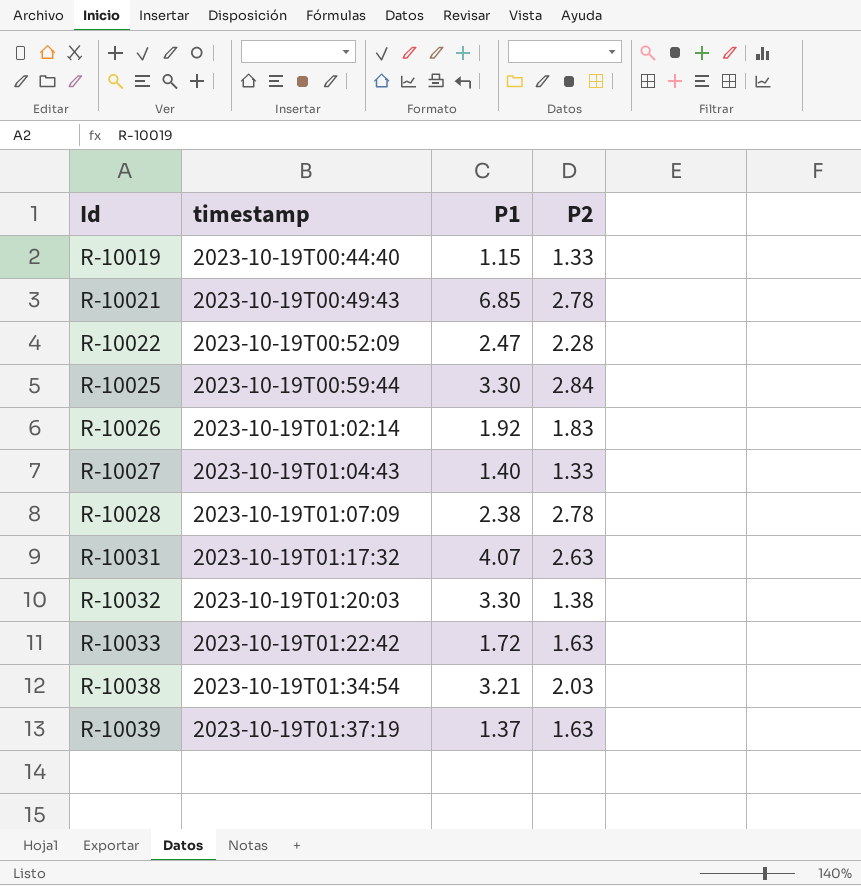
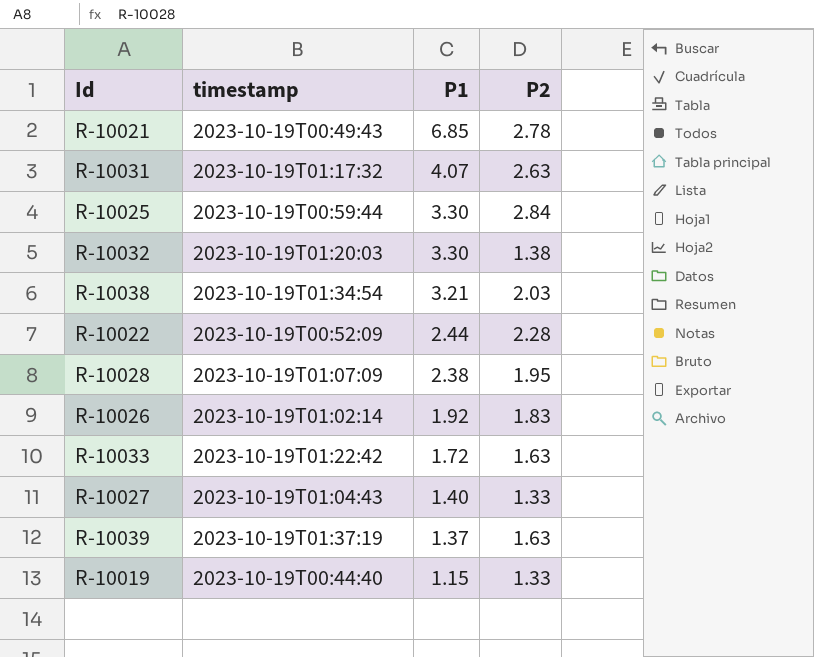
row order: Id ascending -> P1 descending
R-10022 | P1: 2.47 -> 2.44
R-10028 | P2: 2.78 -> 1.95

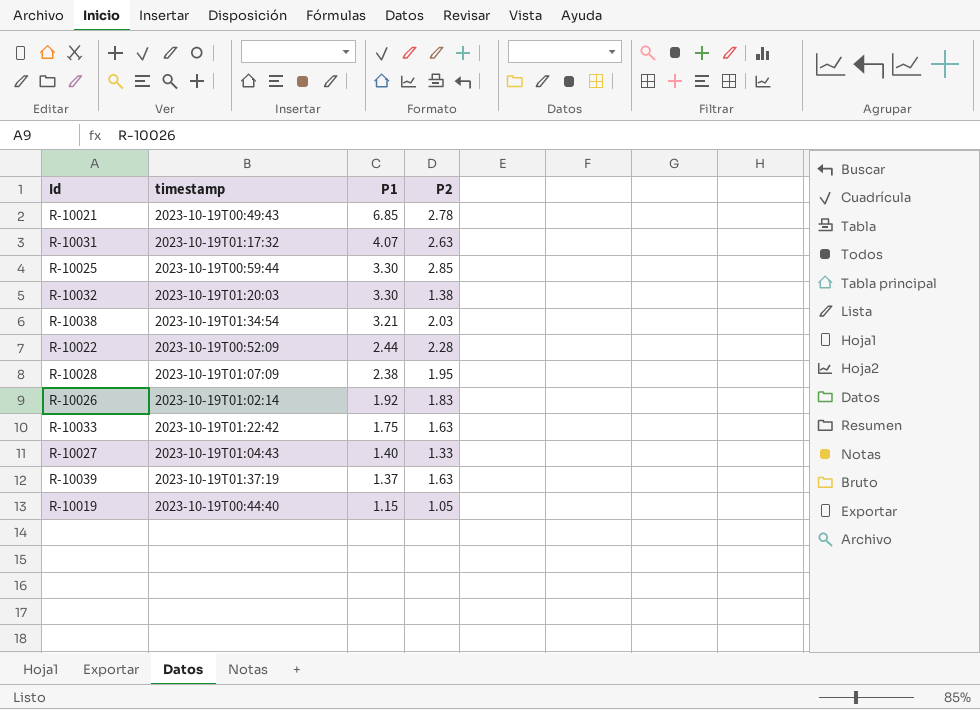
R-10025 | P2: 2.84 -> 2.85
R-10033 | P1: 1.72 -> 1.75
R-10019 | P2: 1.33 -> 1.05

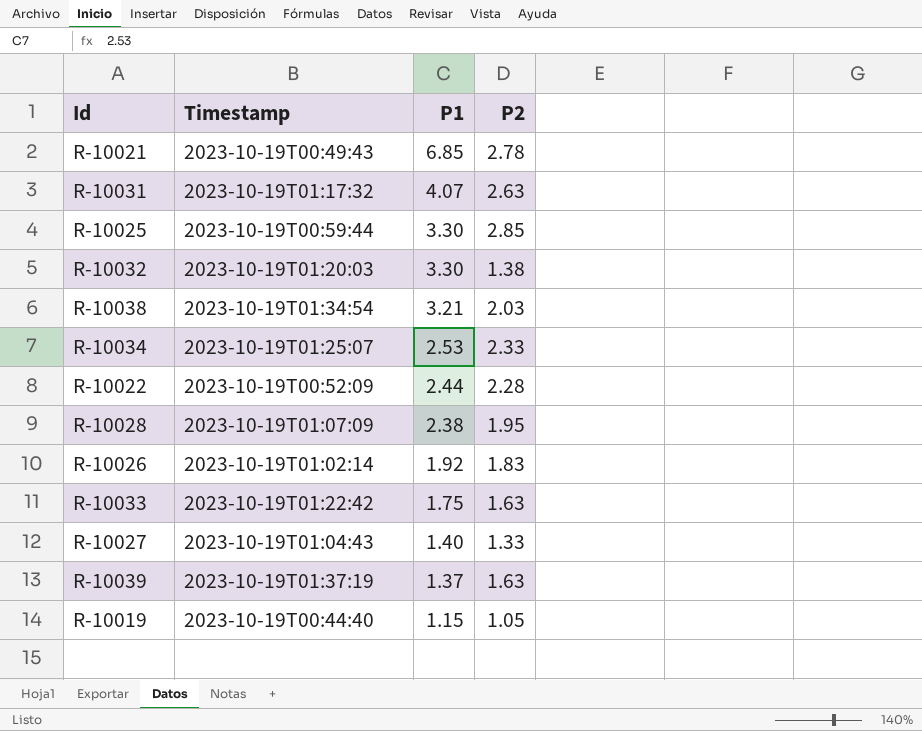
column name: timestamp -> Timestamp
row R-10034: none -> 2023-10-19T01:25:07 | 2.53 | 2.33

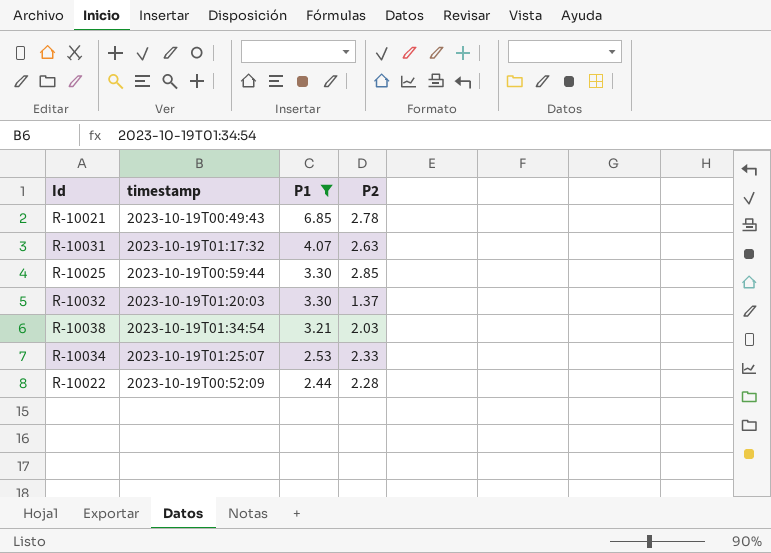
filter: none -> P1 >= 2.44
column name: Timestamp -> timestamp
R-10032 | P2: 1.38 -> 1.37

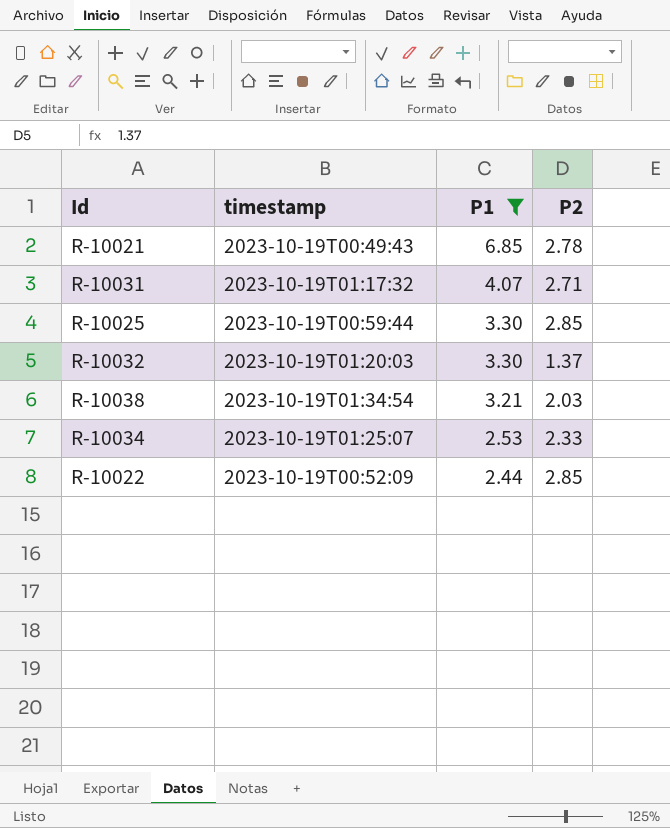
R-10031 | P2: 2.63 -> 2.71
R-10022 | P2: 2.28 -> 2.85

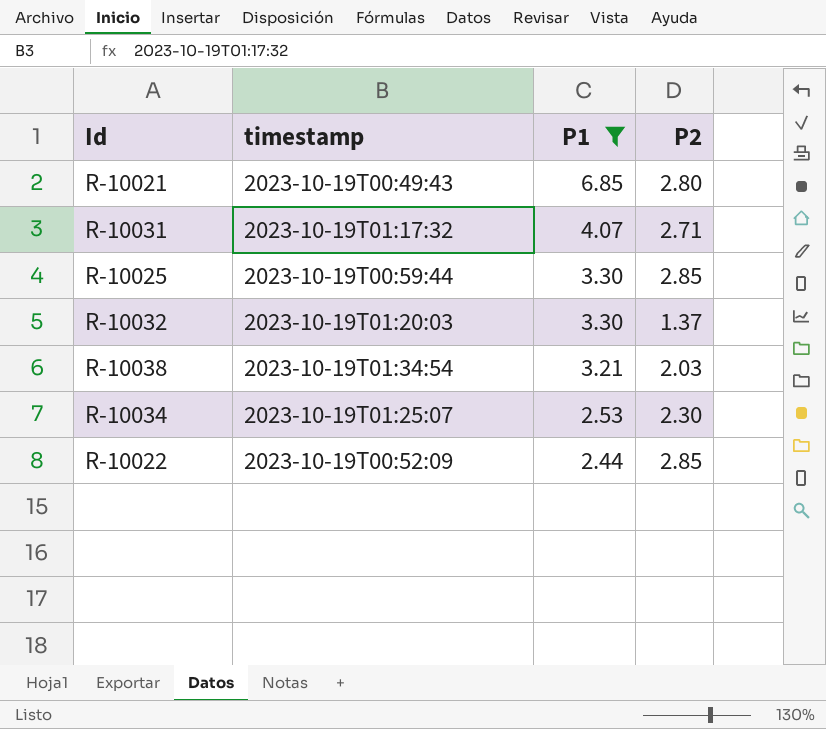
R-10021 | P2: 2.78 -> 2.80
R-10034 | P2: 2.33 -> 2.30

